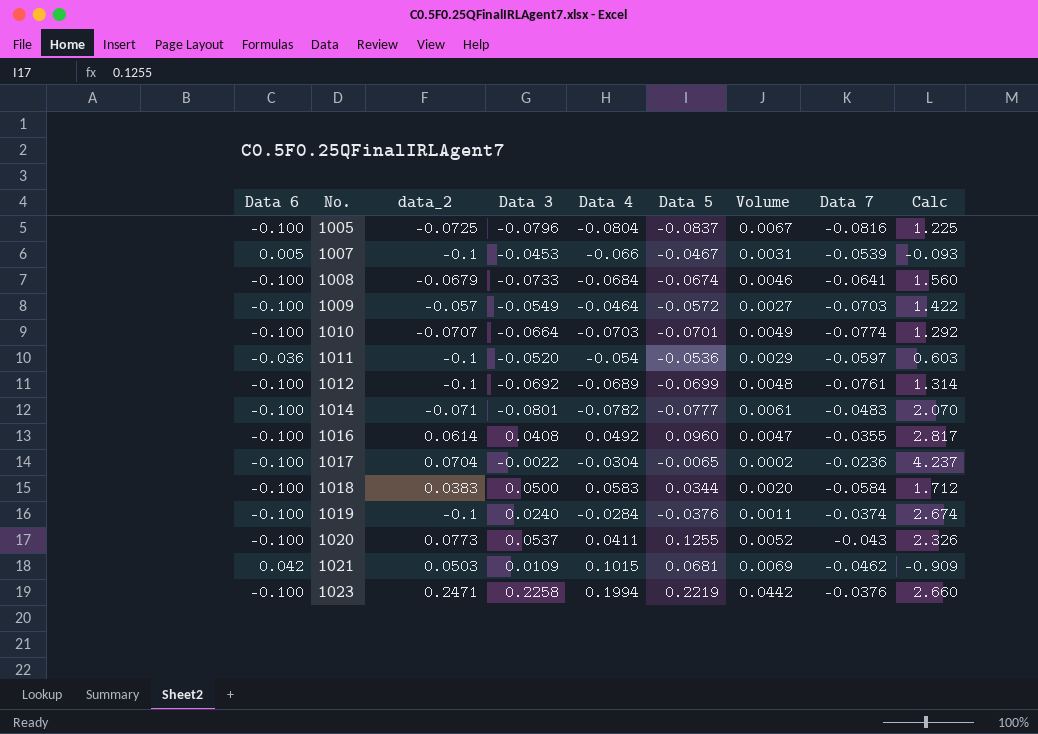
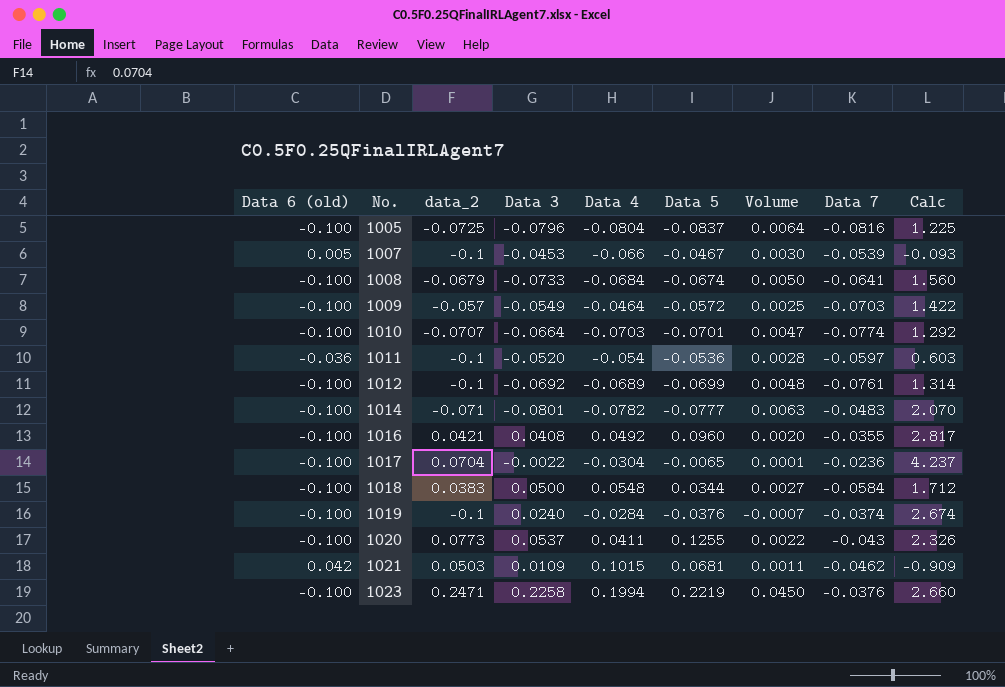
column name: Data 6 -> Data 6 (old)
column Volume | formula: [Data 4] * [Data 5] -> [Data 3] * [Data 4]
1016 | data_2: 0.0614 -> 0.0421
1018 | Data 4: 0.0583 -> 0.0548

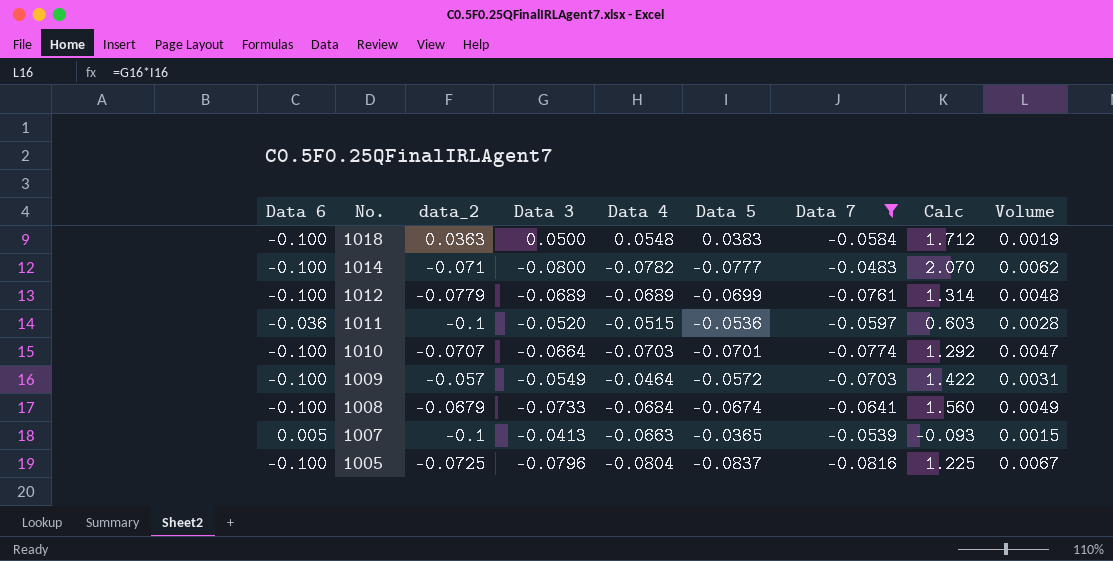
filter: none -> Data 7 <= -0.0483
row order: No. ascending -> No. descending
column name: Data 6 (old) -> Data 6
column Volume | formula: [Data 3] * [Data 4] -> [Data 3] * [Data 5]
column Volume | position: 7 -> 9
1018 | data_2: 0.0383 -> 0.0363
1018 | Data 5: 0.0344 -> 0.0383
1014 | Data 3: -0.0801 -> -0.0800
1012 | data_2: -0.1 -> -0.0779
1012 | Data 3: -0.0692 -> -0.0689
1011 | Data 4: -0.054 -> -0.0515
1007 | Data 3: -0.0453 -> -0.0413
1007 | Data 4: -0.066 -> -0.0663
1007 | Data 5: -0.0467 -> -0.0365

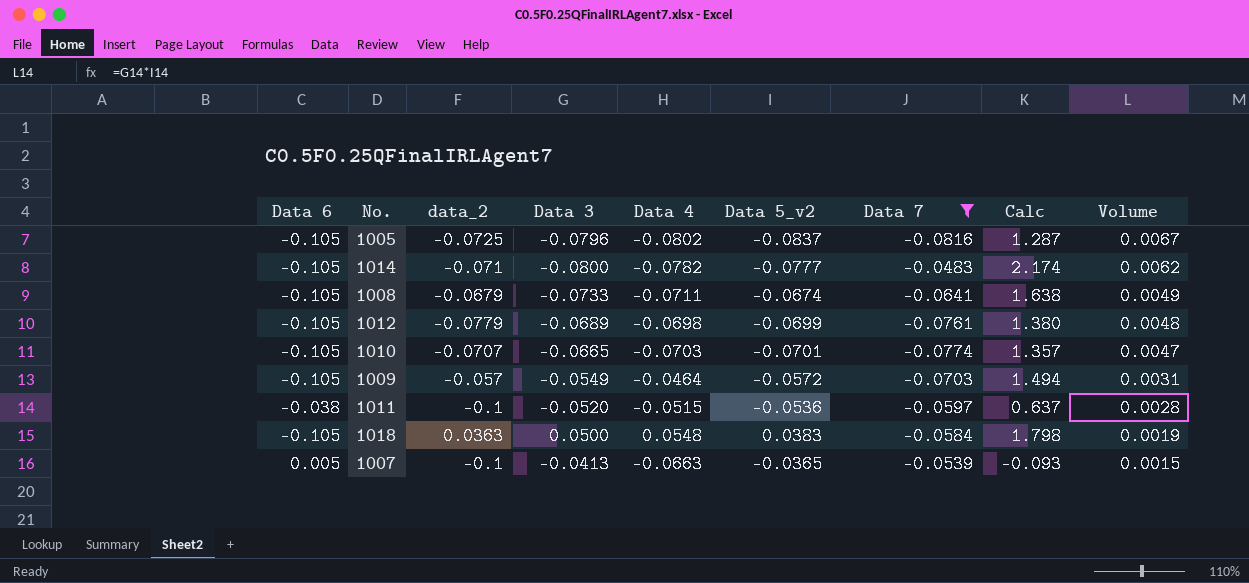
row order: No. descending -> Volume descending
column name: Data 5 -> Data 5_v2
1005 | Data 6: -0.100 -> -0.105
1005 | Data 4: -0.0804 -> -0.0802
1005 | Calc: 1.225 -> 1.287
1014 | Data 6: -0.100 -> -0.105
1014 | Calc: 2.070 -> 2.174
1008 | Data 6: -0.100 -> -0.105
1008 | Data 4: -0.0684 -> -0.0711
1008 | Calc: 1.560 -> 1.638
1012 | Data 6: -0.100 -> -0.105
1012 | Data 4: -0.0689 -> -0.0698
1012 | Calc: 1.314 -> 1.380
1010 | Data 6: -0.100 -> -0.105
1010 | Data 3: -0.0664 -> -0.0665
1010 | Calc: 1.292 -> 1.357
1009 | Data 6: -0.100 -> -0.105
1009 | Calc: 1.422 -> 1.494
1011 | Data 6: -0.036 -> -0.038
1011 | Calc: 0.603 -> 0.637
1018 | Data 6: -0.100 -> -0.105
1018 | Calc: 1.712 -> 1.798

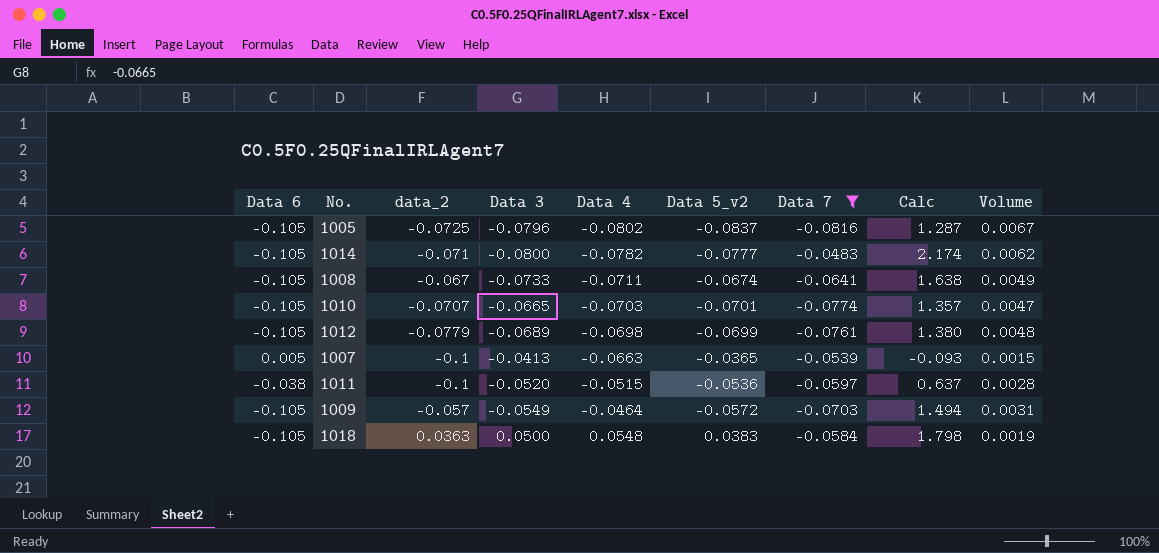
row order: Volume descending -> Data 4 ascending
1008 | data_2: -0.0679 -> -0.067

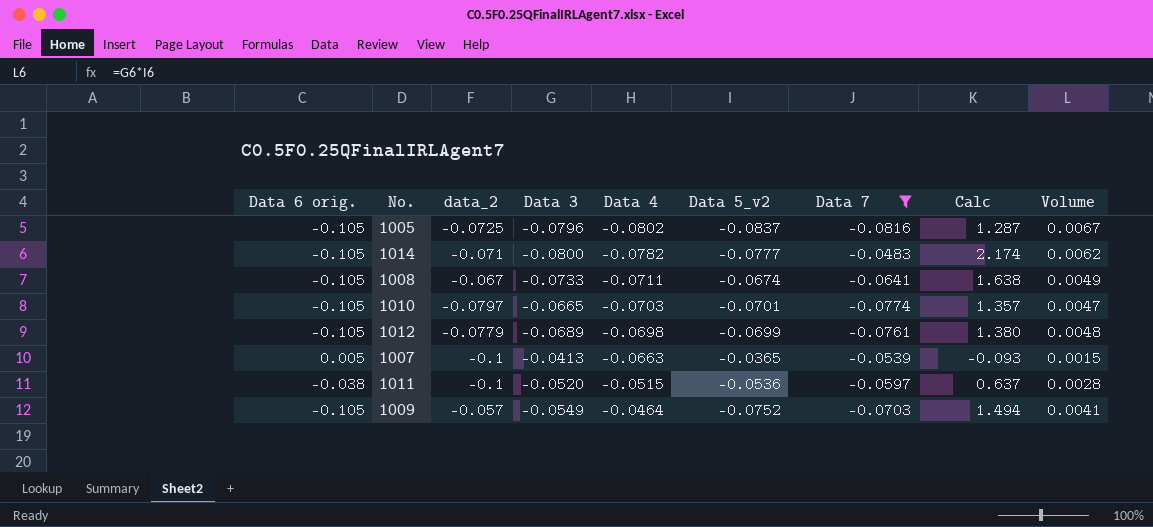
column name: Data 6 -> Data 6 orig.
row 1018: -0.105 | 0.0363 | 0.0500 | 0.0548 | 0.0383 | -0.0584 | 1.798 | 0.0019 -> none
1010 | data_2: -0.0707 -> -0.0797
1009 | Data 5_v2: -0.0572 -> -0.0752
1009 | Volume: 0.0031 -> 0.0041

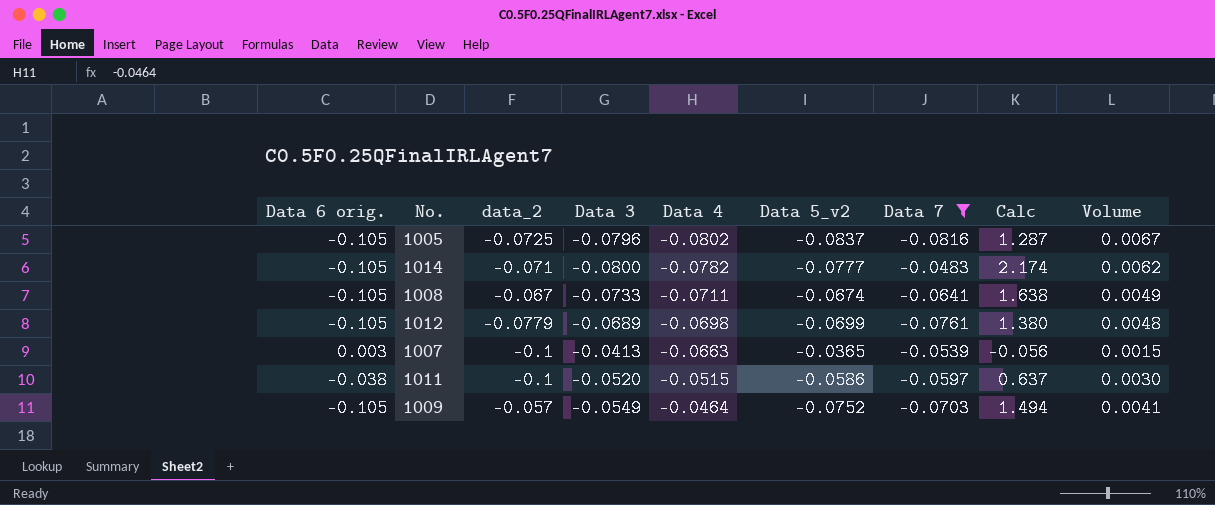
row 1010: -0.105 | -0.0797 | -0.0665 | -0.0703 | -0.0701 | -0.0774 | 1.357 | 0.0047 -> none
1007 | Data 6 orig.: 0.005 -> 0.003
1007 | Calc: -0.093 -> -0.056
1011 | Data 5_v2: -0.0536 -> -0.0586
1011 | Volume: 0.0028 -> 0.0030

